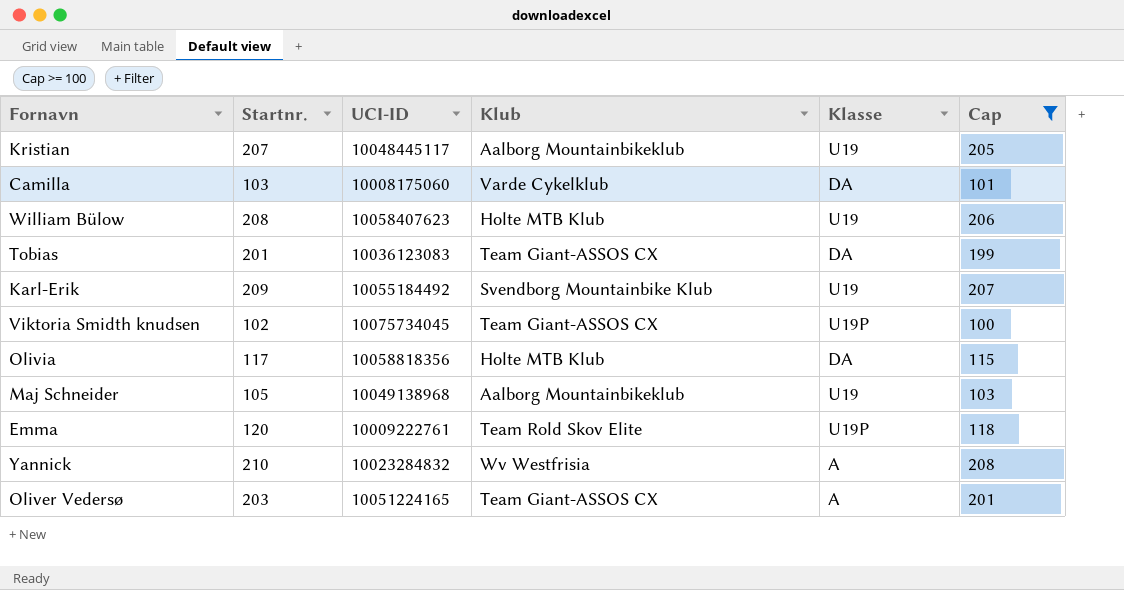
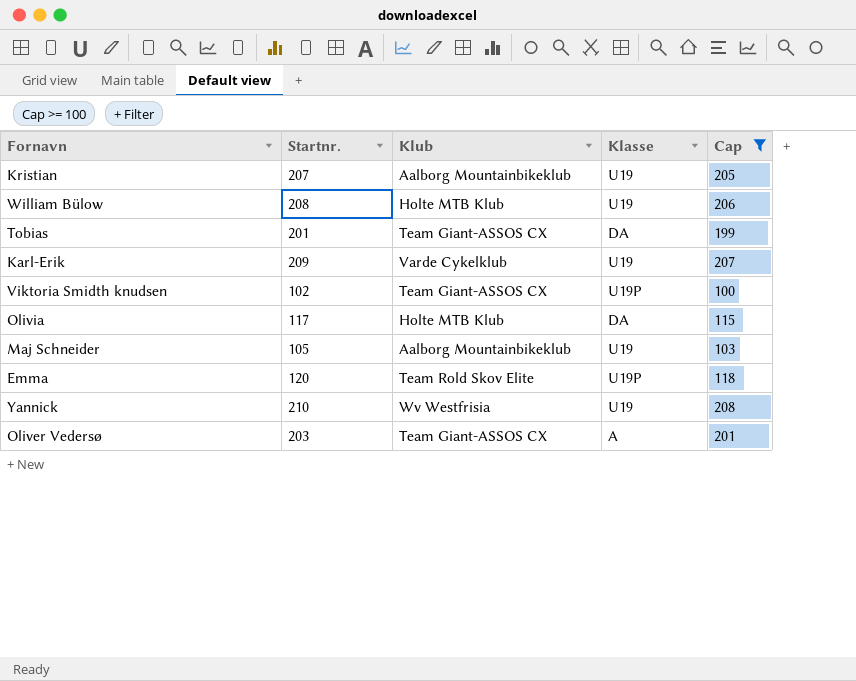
column UCI-ID | position: 3 -> none
row Camilla: 103 | 10008175060 | Varde Cykelklub | DA | 101 -> none
Karl-Erik | Klub: Svendborg Mountainbike Klub -> Varde Cykelklub
Yannick | Klasse: A -> U19

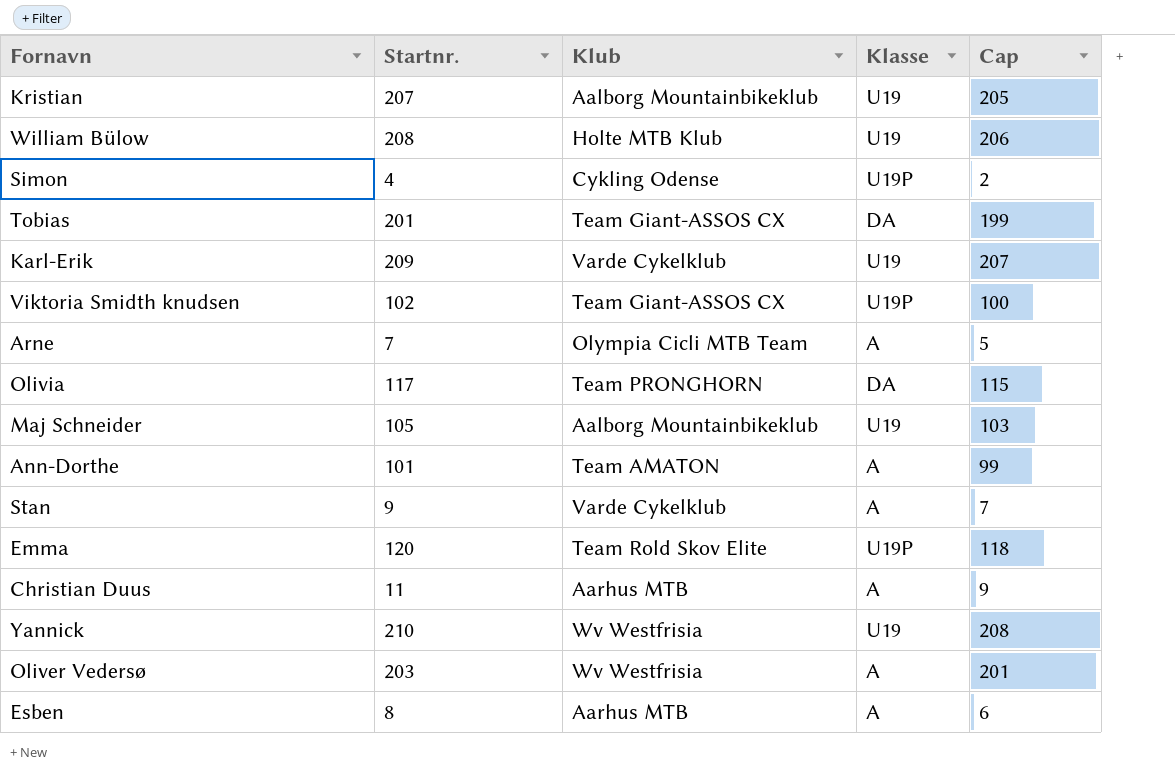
filter: Cap >= 100 -> none
Olivia | Klub: Holte MTB Klub -> Team PRONGHORN
Oliver Vedersø | Klub: Team Giant-ASSOS CX -> Wv Westfrisia

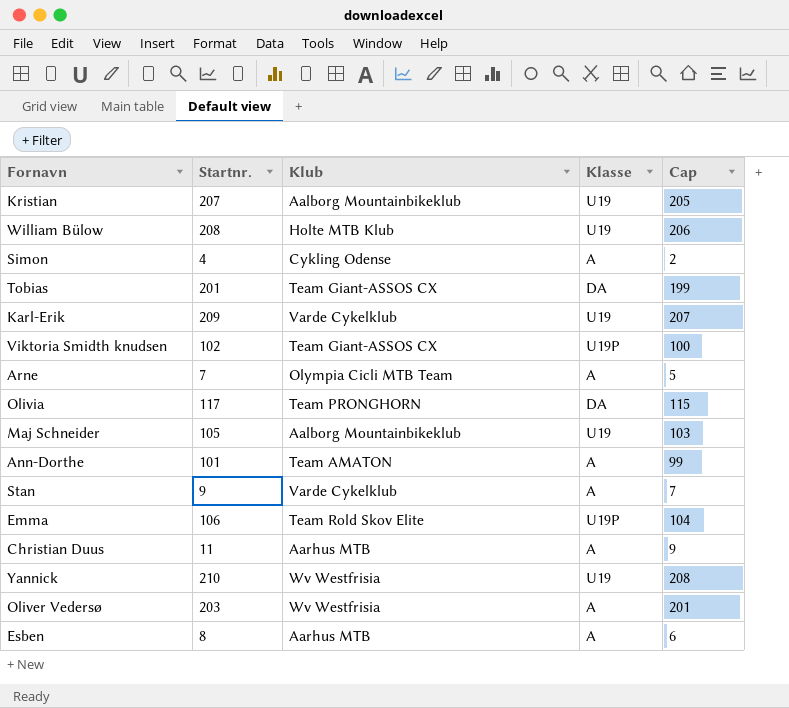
Simon | Klasse: U19P -> A
Emma | Startnr.: 120 -> 106
Emma | Cap: 118 -> 104

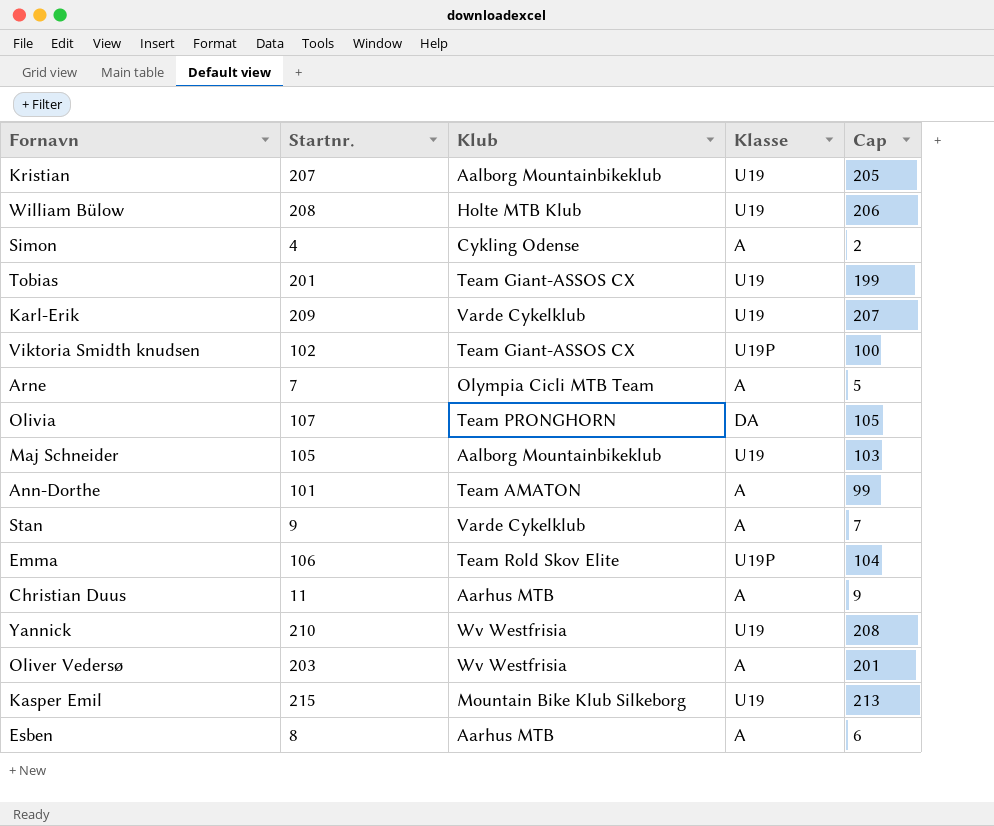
Tobias | Klasse: DA -> U19
Olivia | Startnr.: 117 -> 107
Olivia | Cap: 115 -> 105
row Kasper Emil: none -> 215 | Mountain Bike Klub Silkeborg | U19 | 213

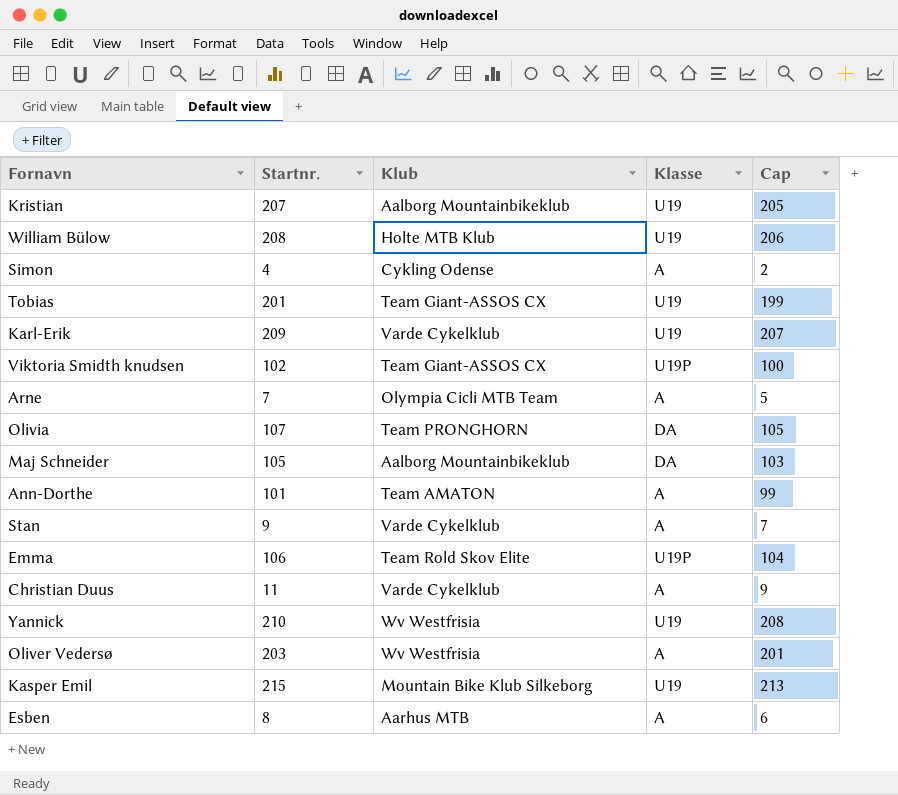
Maj Schneider | Klasse: U19 -> DA
Christian Duus | Klub: Aarhus MTB -> Varde Cykelklub

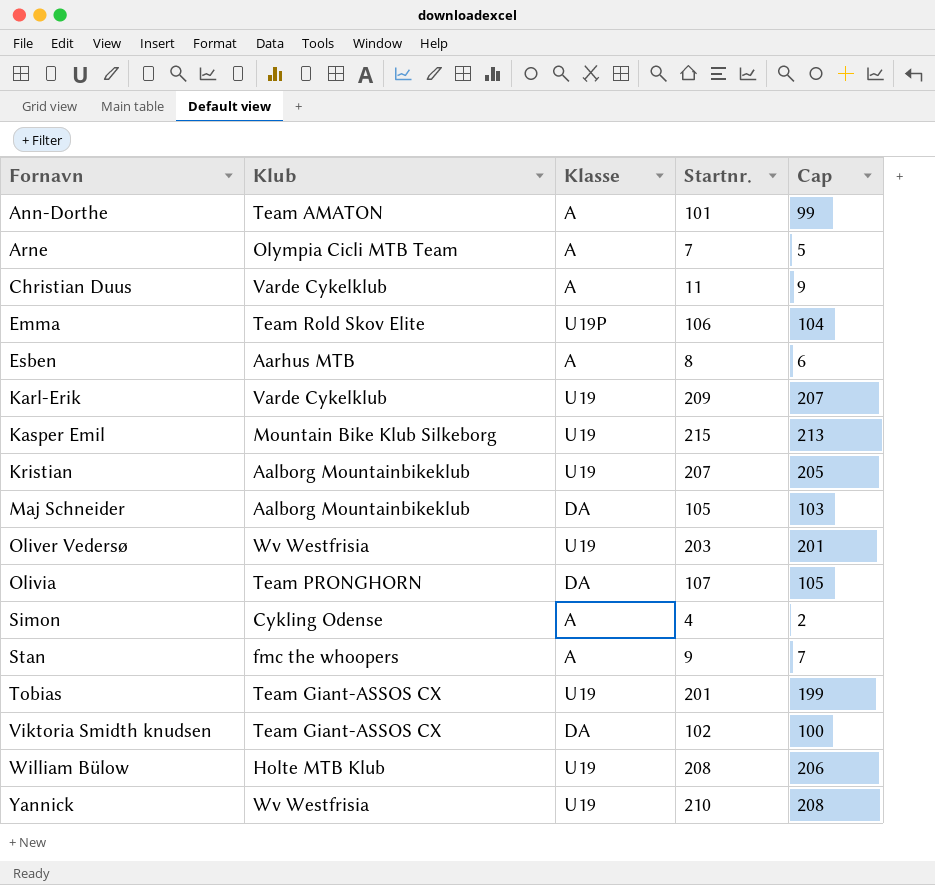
row order: none -> Fornavn ascending
column Startnr. | position: 2 -> 4
Oliver Vedersø | Klasse: A -> U19
Stan | Klub: Varde Cykelklub -> fmc the whoopers
Viktoria Smidth knudsen | Klasse: U19P -> DA

